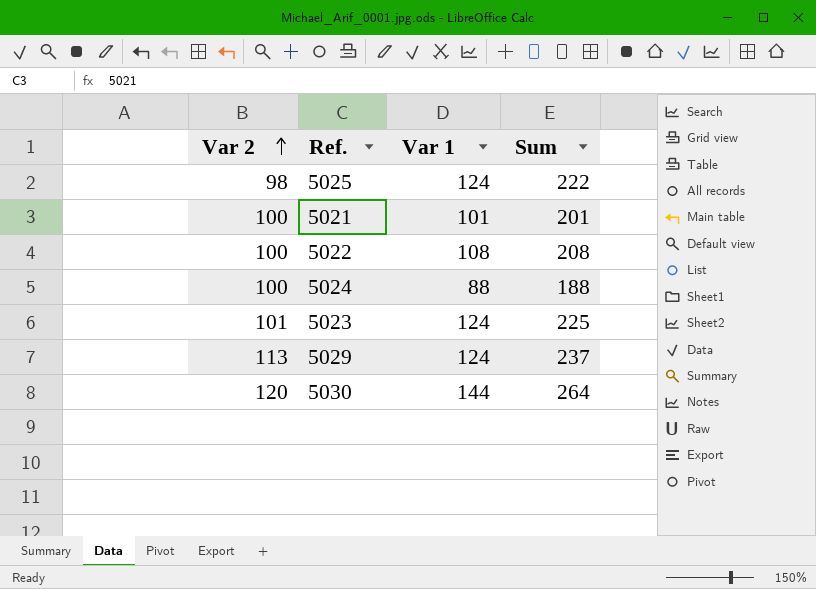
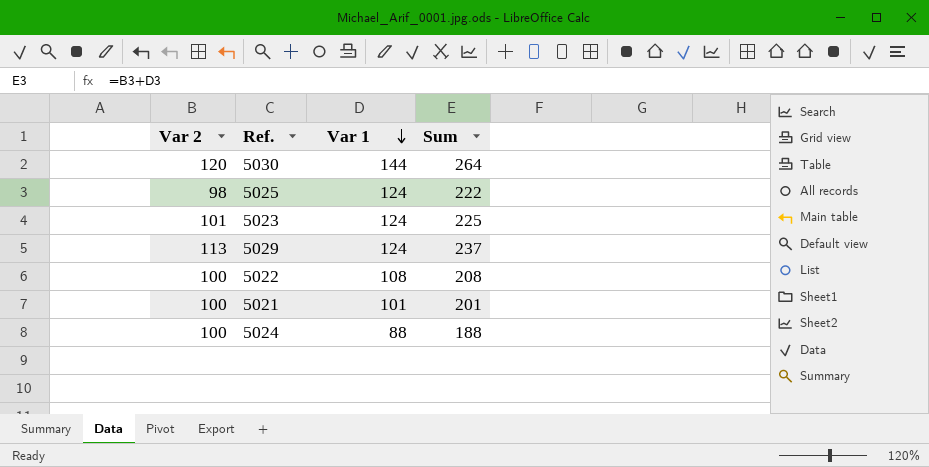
row order: Var 2 ascending -> Var 1 descending

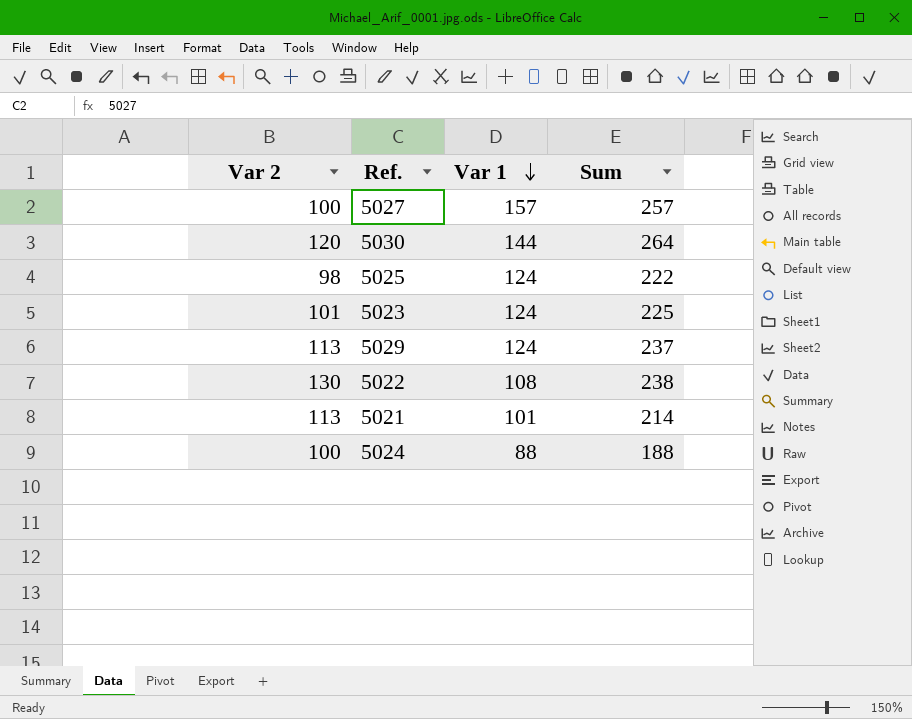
row 5027: none -> 100 | 157 | 257
5022 | Var 2: 100 -> 130
5022 | Sum: 208 -> 238
5021 | Var 2: 100 -> 113
5021 | Sum: 201 -> 214

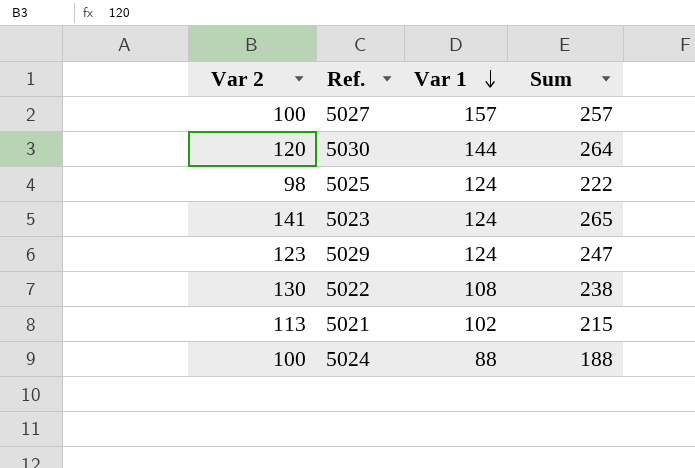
5023 | Var 2: 101 -> 141
5023 | Sum: 225 -> 265
5029 | Var 2: 113 -> 123
5029 | Sum: 237 -> 247
5021 | Var 1: 101 -> 102
5021 | Sum: 214 -> 215

